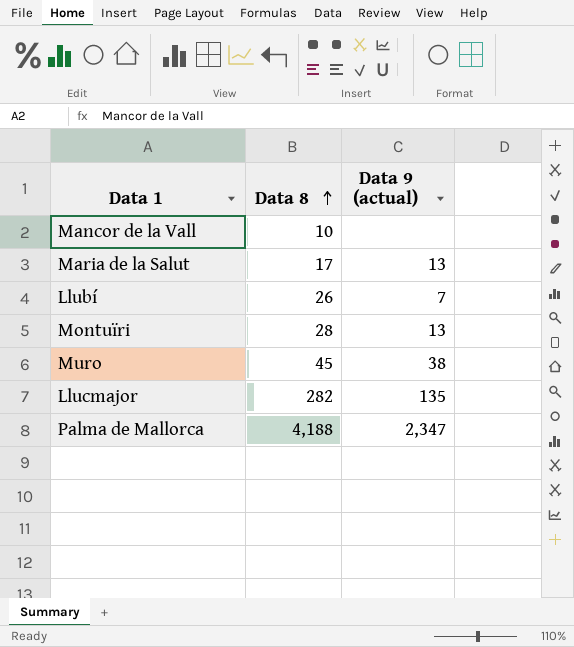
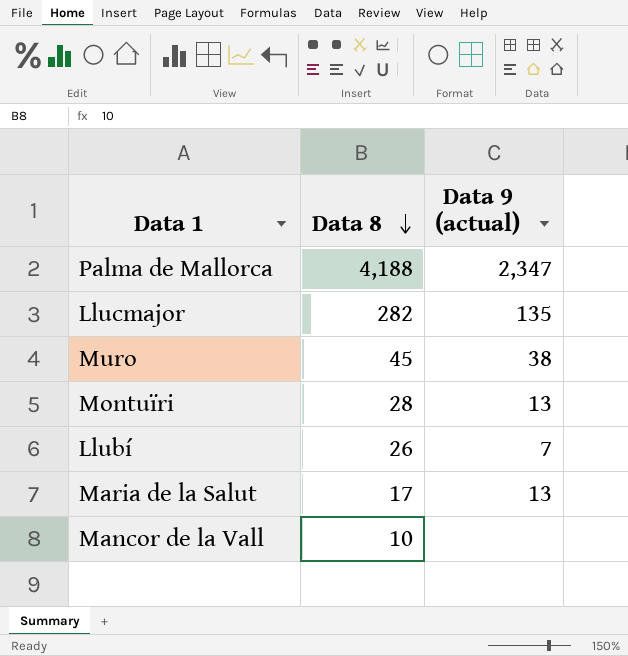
row order: Data 8 ascending -> Data 8 descending

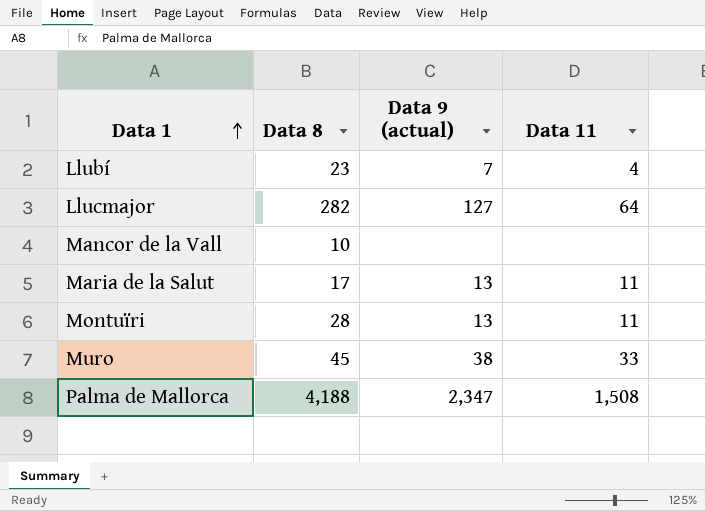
row order: Data 8 descending -> Data 1 ascending
column Data 11 | position: none -> 4
Llubí | Data 8: 26 -> 23
Llucmajor | Data 9 (actual): 135 -> 127

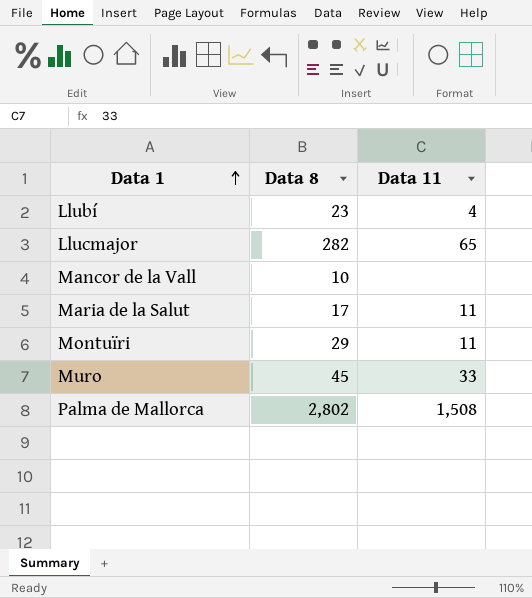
column Data 9 (actual) | position: 3 -> none
Llucmajor | Data 11: 64 -> 65
Montuïri | Data 8: 28 -> 29
Palma de Mallorca | Data 8: 4,188 -> 2,802

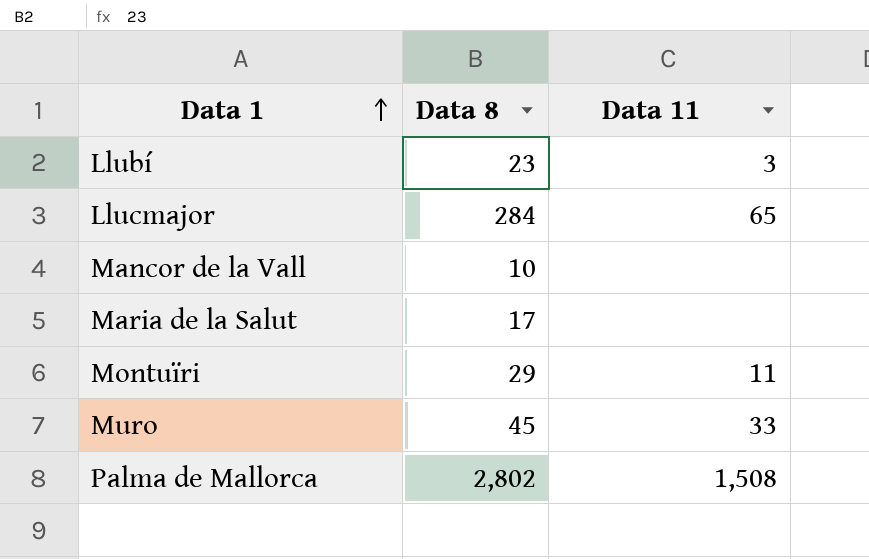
Llubí | Data 11: 4 -> 3
Llucmajor | Data 8: 282 -> 284
Maria de la Salut | Data 11: 11 -> none

